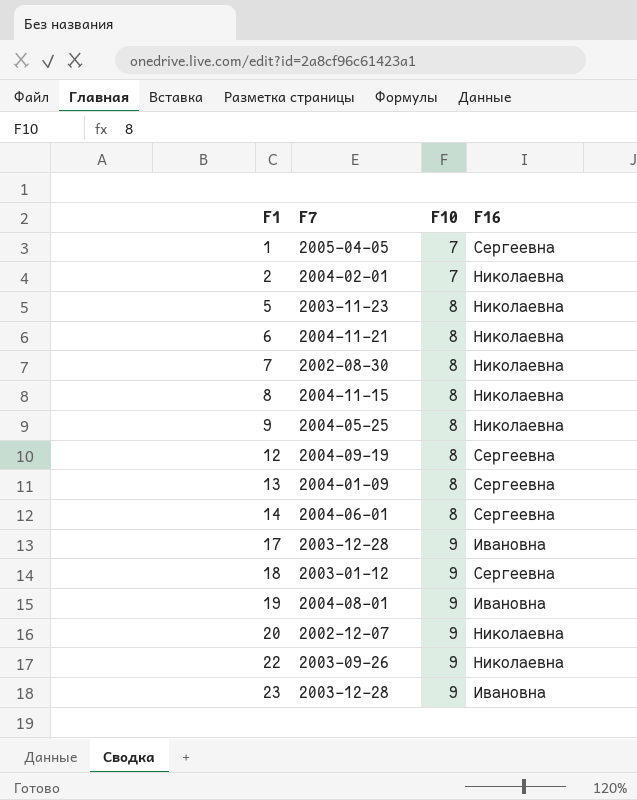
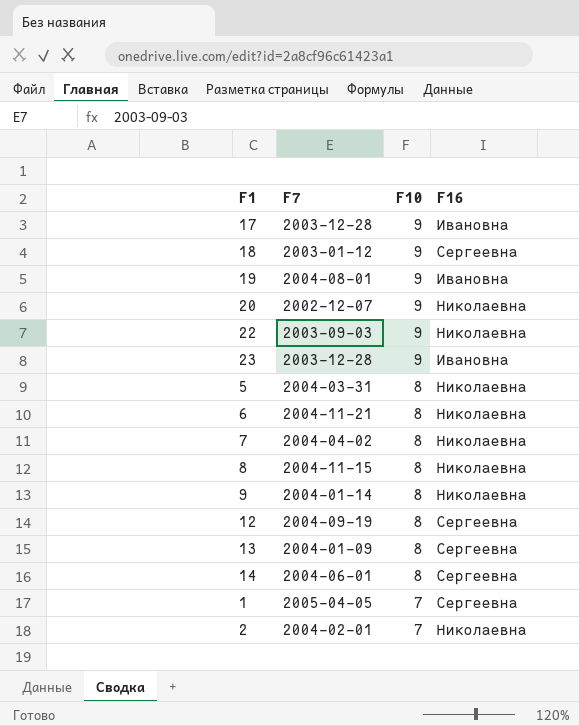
row order: F1 ascending -> F10 descending
22 | F7: 2003-09-26 -> 2003-09-03
5 | F7: 2003-11-23 -> 2004-03-31
7 | F7: 2002-08-30 -> 2004-04-02
9 | F7: 2004-05-25 -> 2004-01-14

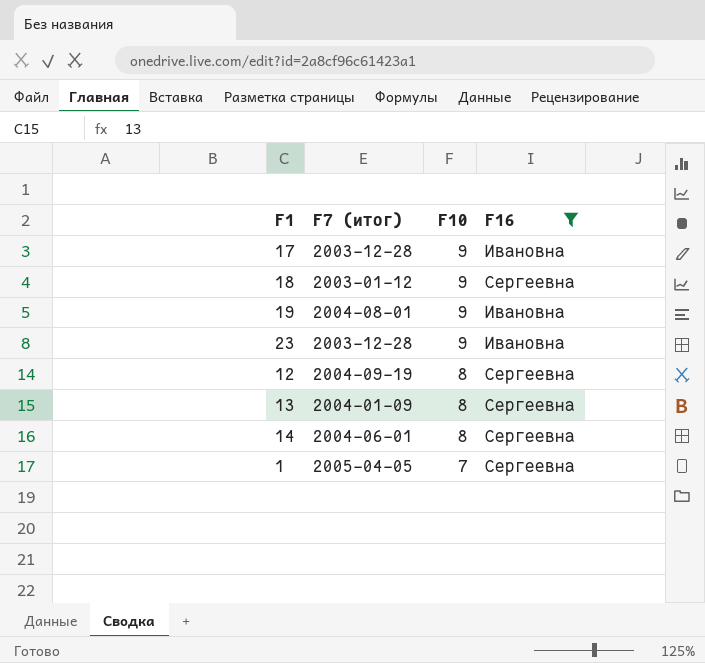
filter: none -> F16 != Николаевна
column name: F7 -> F7 (итог)

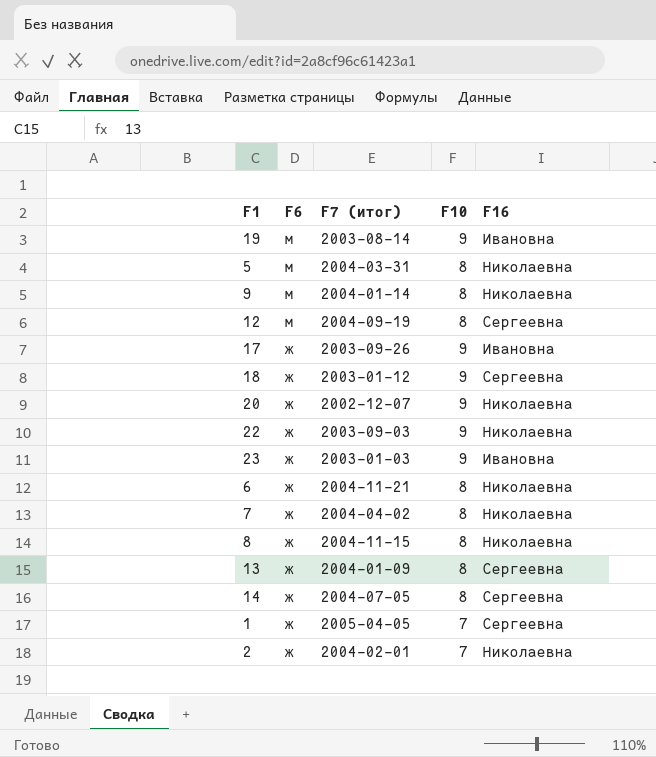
filter: F16 != Николаевна -> none
row order: F10 descending -> F6 descending
column F6 | position: none -> 2
19 | F7 (итог): 2004-08-01 -> 2003-08-14
17 | F7 (итог): 2003-12-28 -> 2003-09-26
23 | F7 (итог): 2003-12-28 -> 2003-01-03
14 | F7 (итог): 2004-06-01 -> 2004-07-05

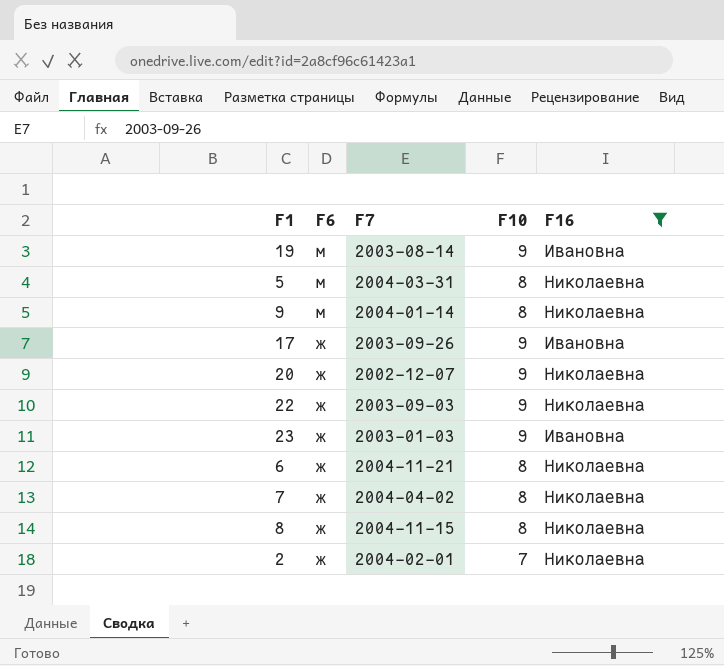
filter: none -> F16 != Сергеевна
column name: F7 (итог) -> F7

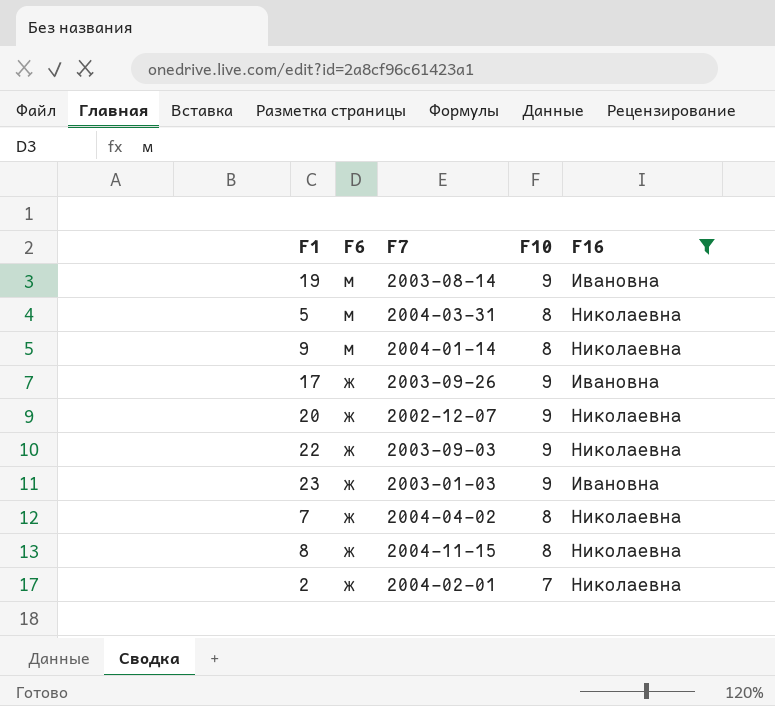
row 6: ж | 2004-11-21 | 8 | Николаевна -> none

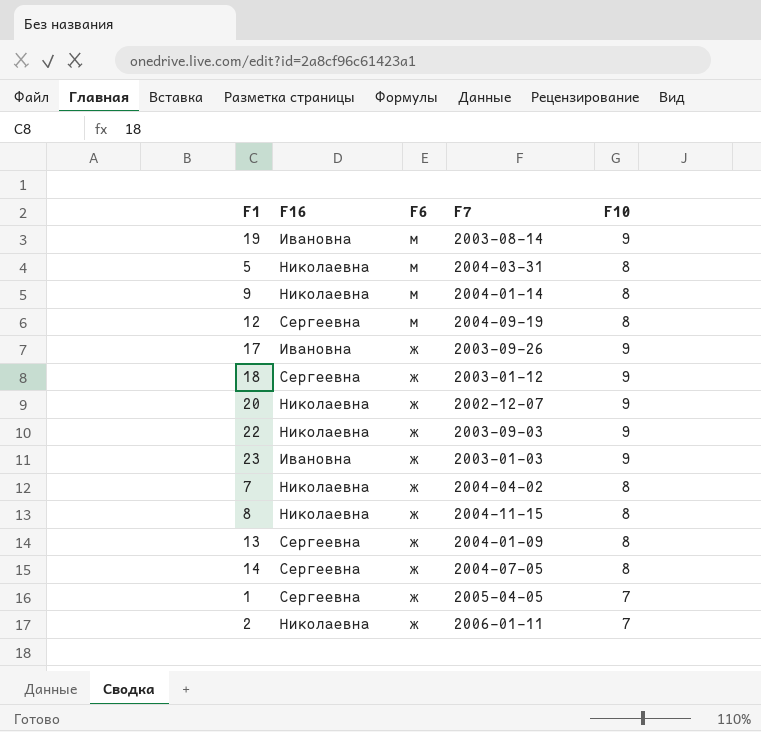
filter: F16 != Сергеевна -> none
column F16 | position: 5 -> 2
2 | F7: 2004-02-01 -> 2006-01-11

